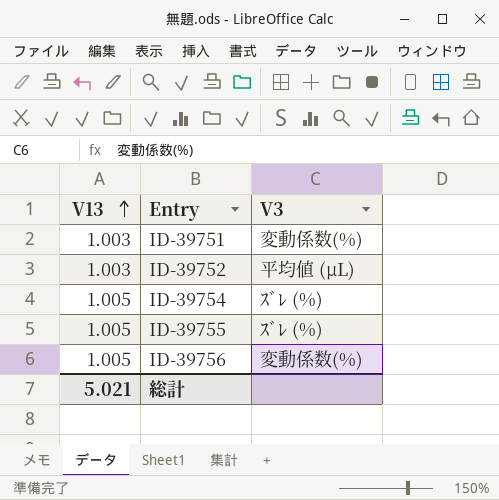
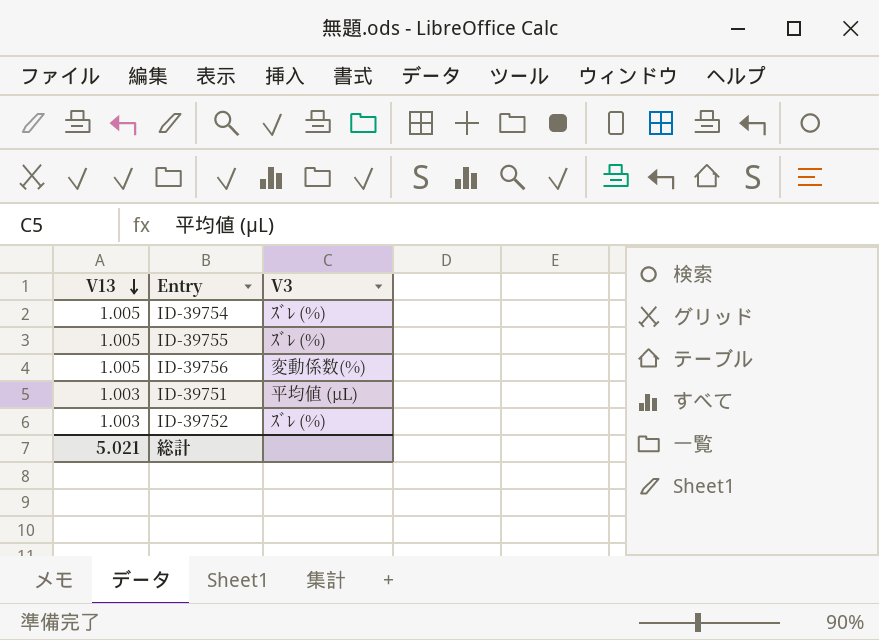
row order: V13 ascending -> V13 descending
ID-39751 | V3: 変動係数(%) -> 平均値 (μL)
ID-39752 | V3: 平均値 (μL) -> ｽﾞﾚ (%)

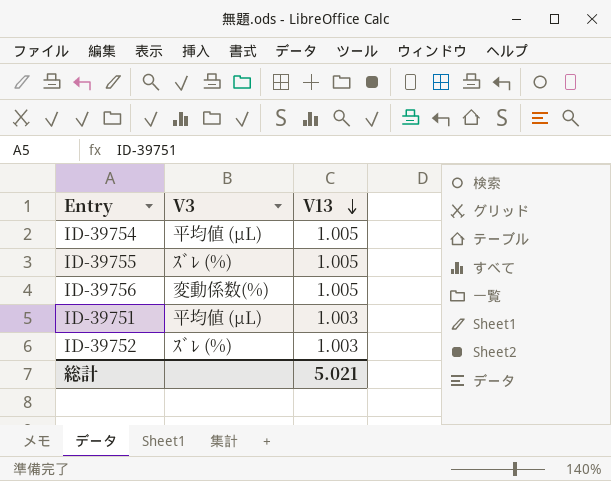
column V13 | position: 1 -> 3
ID-39754 | V3: ｽﾞﾚ (%) -> 平均値 (μL)

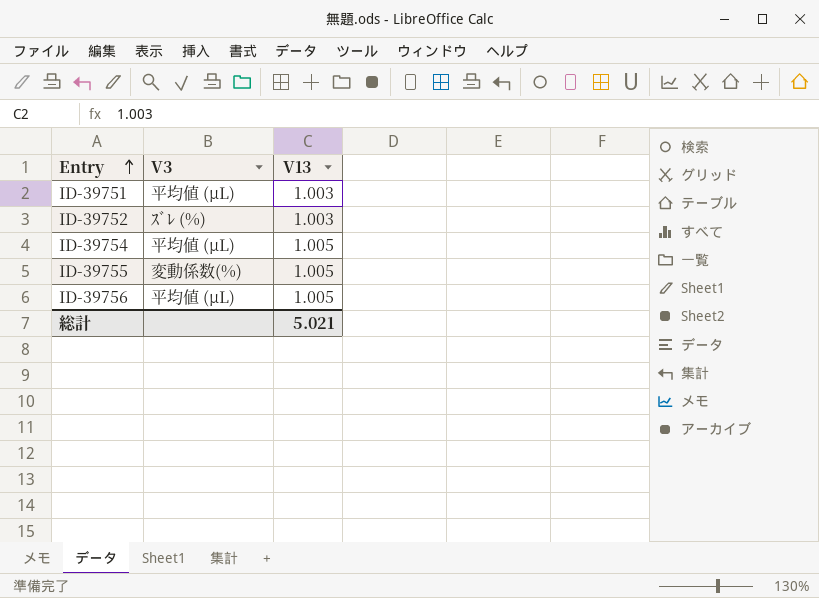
row order: V13 descending -> Entry ascending
ID-39755 | V3: ｽﾞﾚ (%) -> 変動係数(%)
ID-39756 | V3: 変動係数(%) -> 平均値 (μL)

